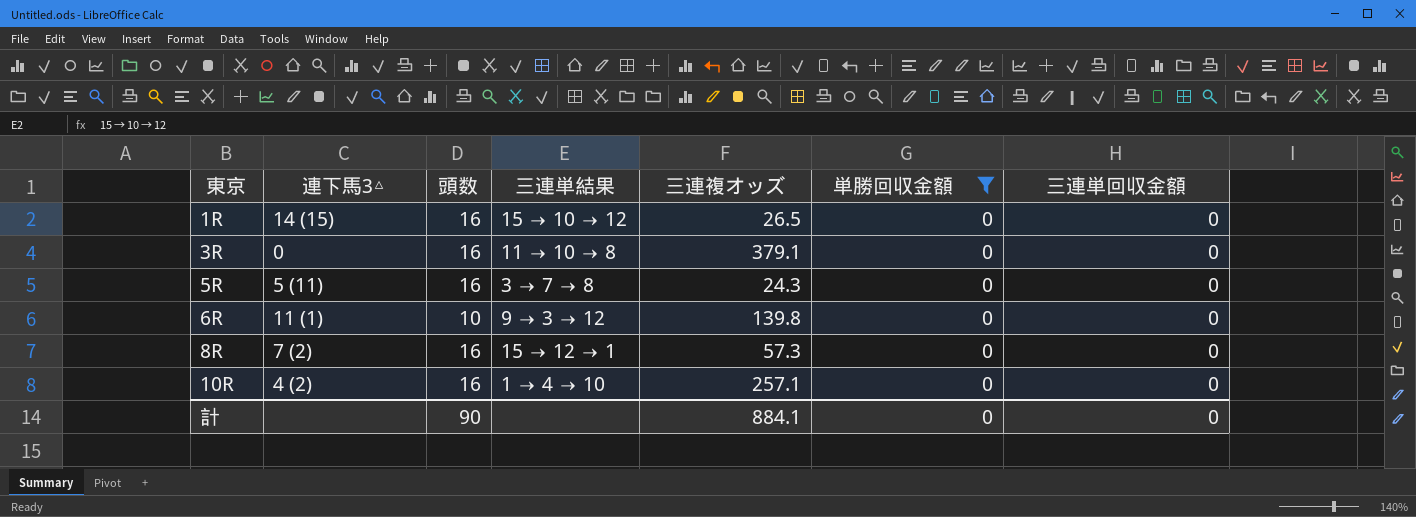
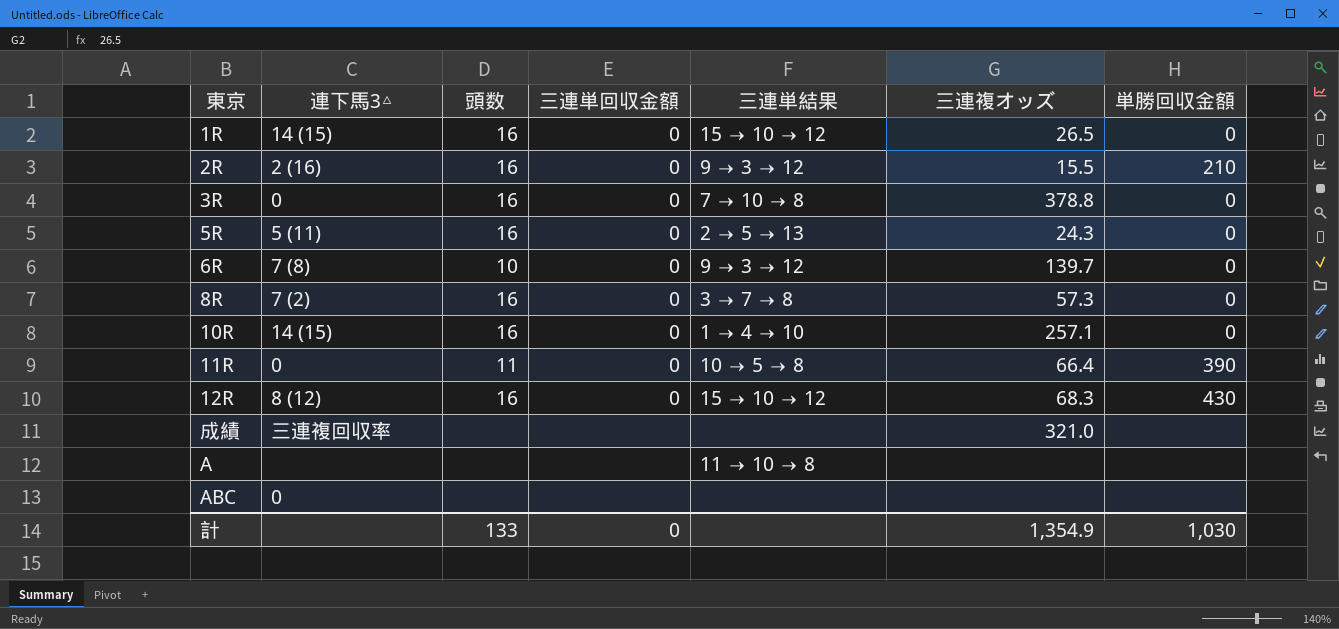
filter: 単勝回収金額 = 0 -> none
column 三連単回収金額 | position: 7 -> 4
3R | 三連単結果: 11 → 10 → 8 -> 7 → 10 → 8
3R | 三連複オッズ: 379.1 -> 378.8
5R | 三連単結果: 3 → 7 → 8 -> 2 → 5 → 13
6R | 連下馬3△: 11 (1) -> 7 (8)
6R | 三連複オッズ: 139.8 -> 139.7
8R | 三連単結果: 15 → 12 → 1 -> 3 → 7 → 8
10R | 連下馬3△: 4 (2) -> 14 (15)
計 | 頭数: 90 -> 133
計 | 三連複オッズ: 884.1 -> 1,354.9
計 | 単勝回収金額: 0 -> 1,030

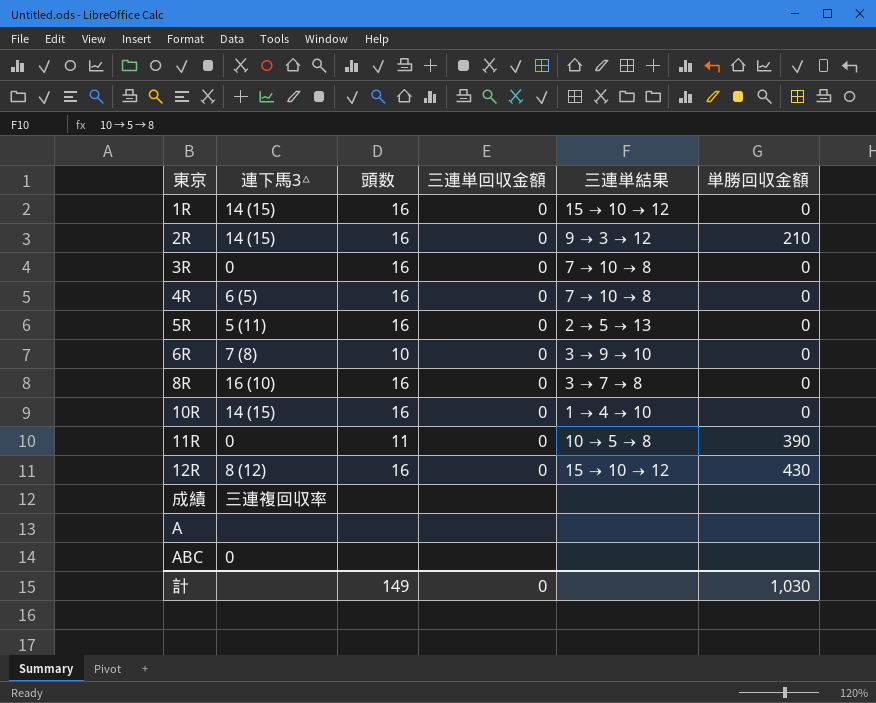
column 三連複オッズ | position: 6 -> none
2R | 連下馬3△: 2 (16) -> 14 (15)
row 4R: none -> 6 (5) | 16 | 0 | 7 → 10 → 8 | 0
6R | 三連単結果: 9 → 3 → 12 -> 3 → 9 → 10
8R | 連下馬3△: 7 (2) -> 16 (10)
A | 三連単結果: 11 → 10 → 8 -> none
計 | 頭数: 133 -> 149

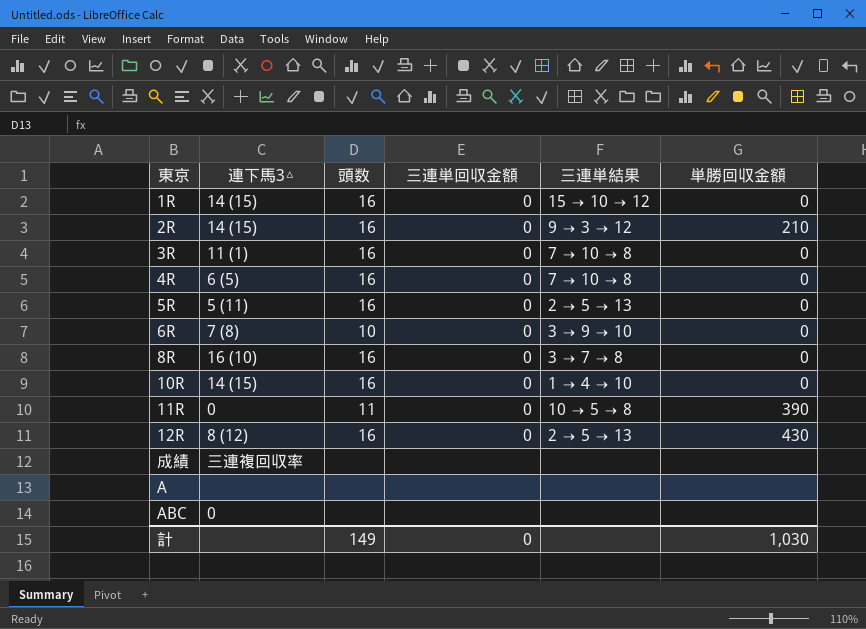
3R | 連下馬3△: 0 -> 11 (1)
12R | 三連単結果: 15 → 10 → 12 -> 2 → 5 → 13

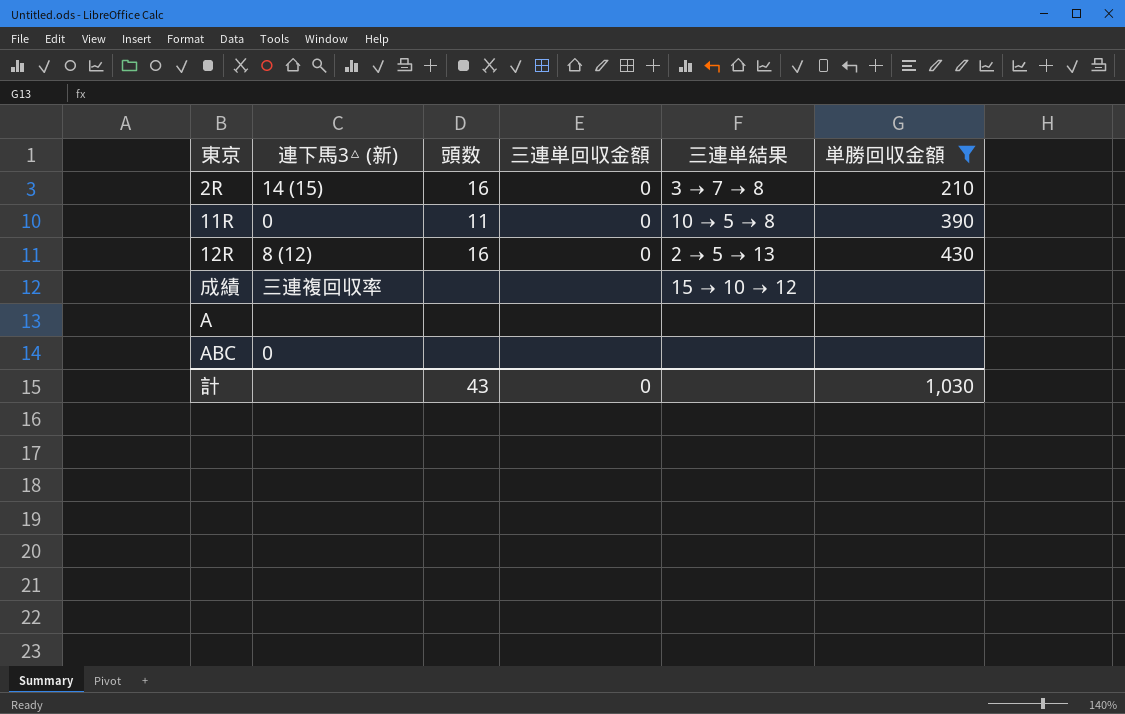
filter: none -> 単勝回収金額 != 0
column name: 連下馬3△ -> 連下馬3△ (新)
2R | 三連単結果: 9 → 3 → 12 -> 3 → 7 → 8
成績 | 三連単結果: none -> 15 → 10 → 12
計 | 頭数: 149 -> 43

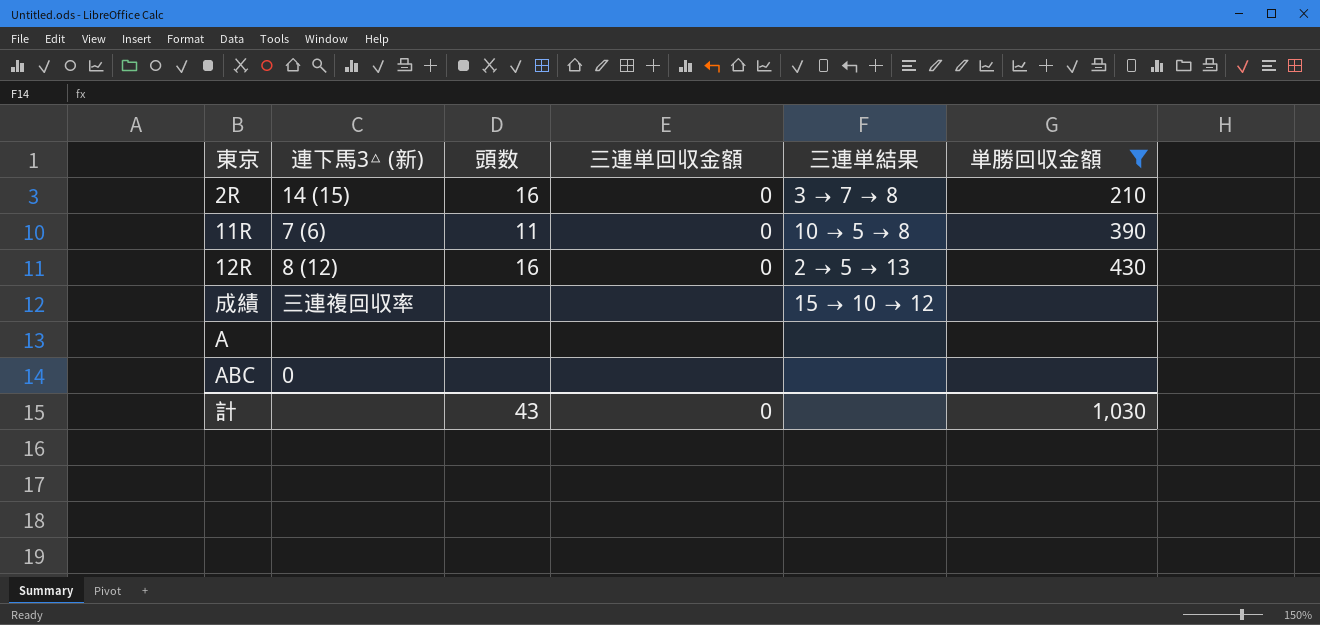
11R | 連下馬3△ (新): 0 -> 7 (6)

